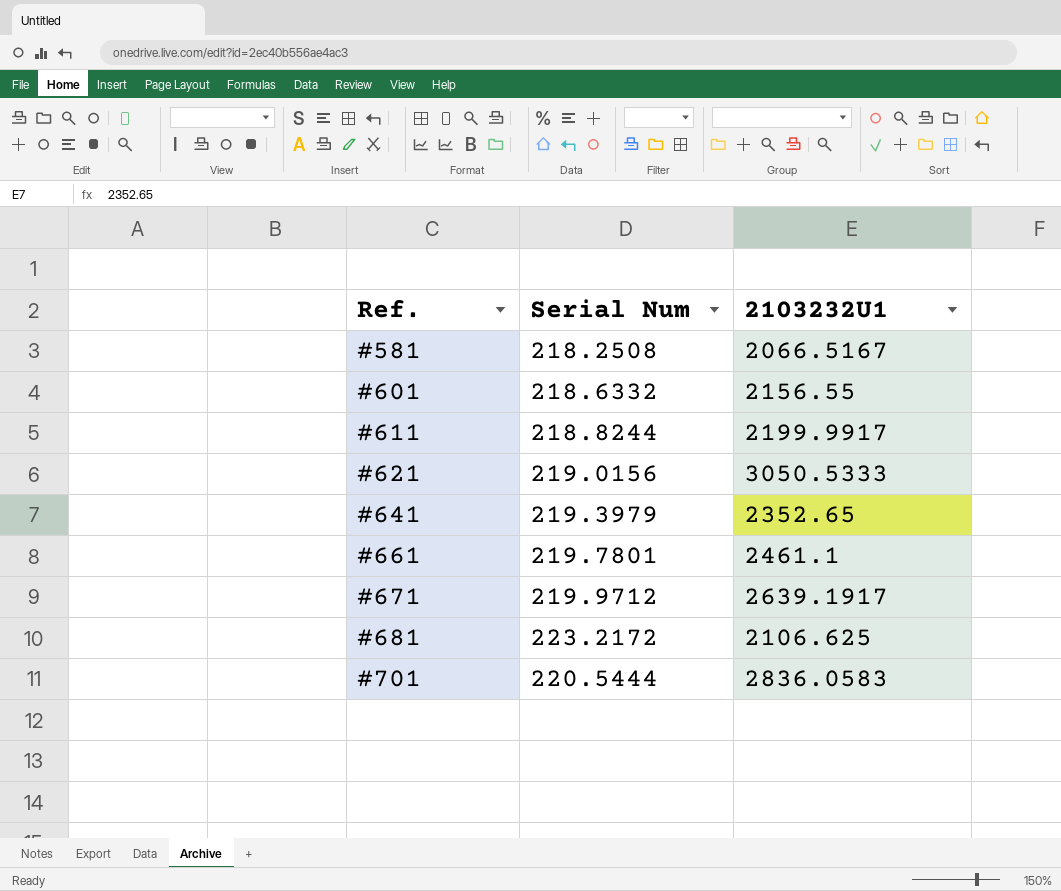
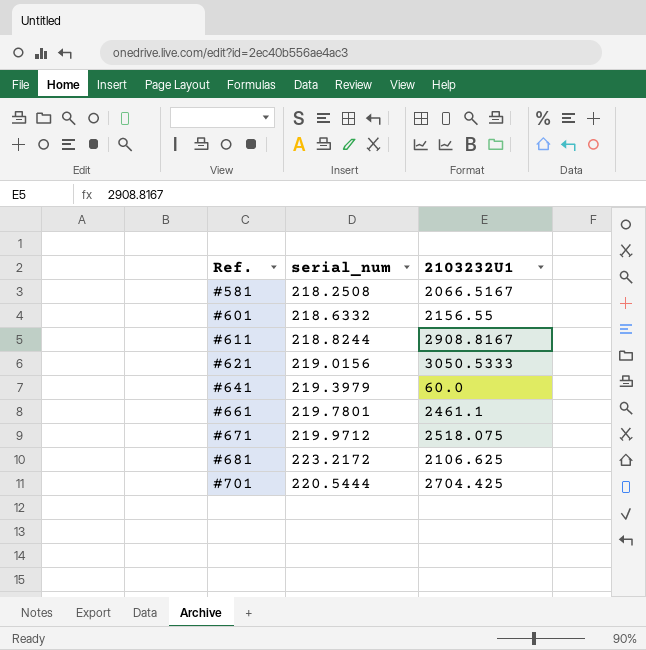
column name: Serial Num -> serial_num
#611 | 2103232U1: 2199.9917 -> 2908.8167
#641 | 2103232U1: 2352.65 -> 60.0
#671 | 2103232U1: 2639.1917 -> 2518.075
#701 | 2103232U1: 2836.0583 -> 2704.425

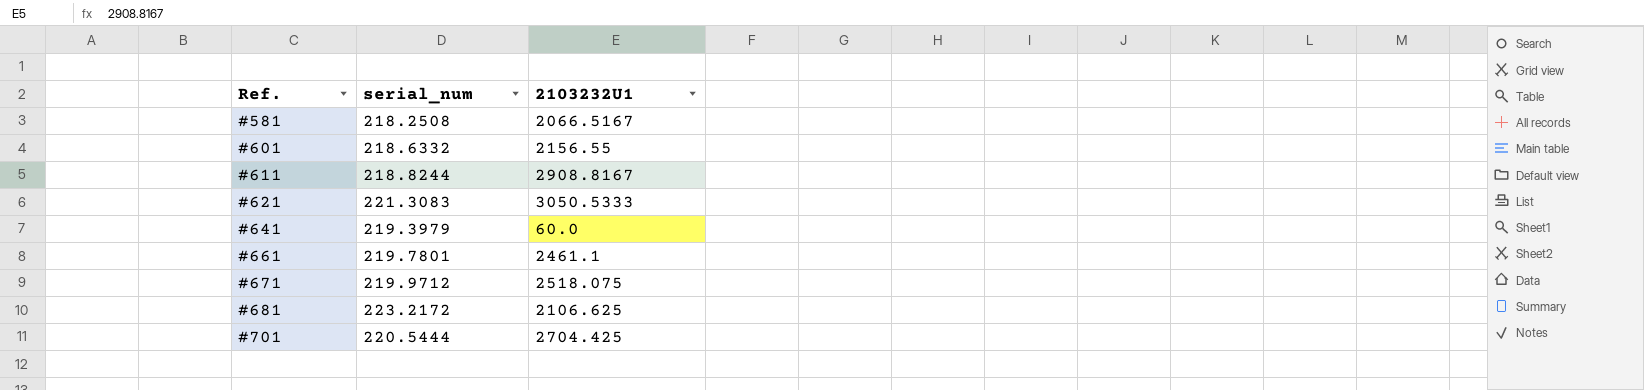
#621 | serial_num: 219.0156 -> 221.3083

